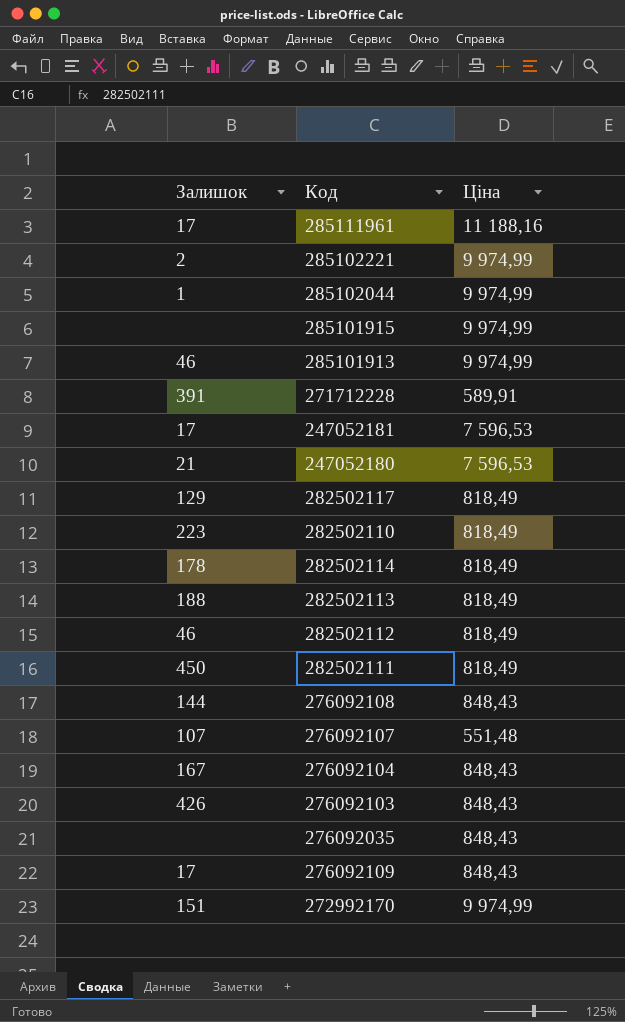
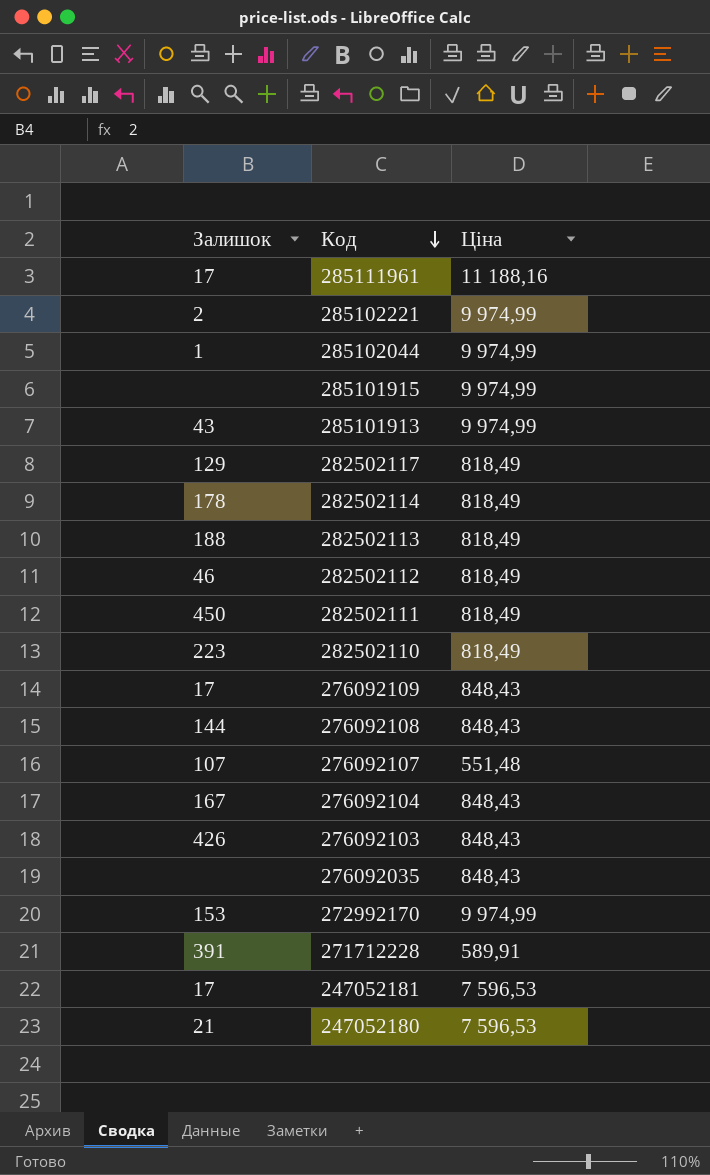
row order: none -> Код descending
285101913 | Залишок: 46 -> 43
272992170 | Залишок: 151 -> 153

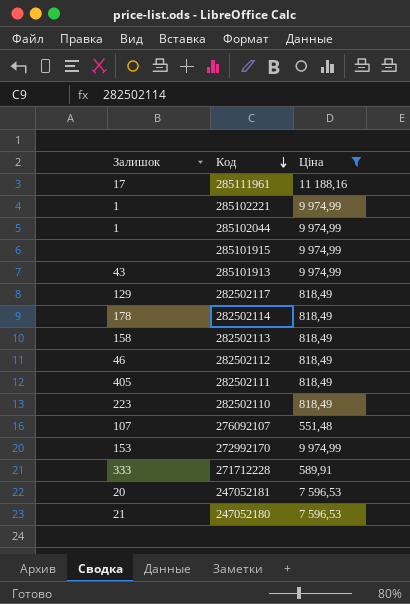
filter: none -> Ціна != 848,43
285102221 | Залишок: 2 -> 1
282502113 | Залишок: 188 -> 158
282502111 | Залишок: 450 -> 405
271712228 | Залишок: 391 -> 333
247052181 | Залишок: 17 -> 20

